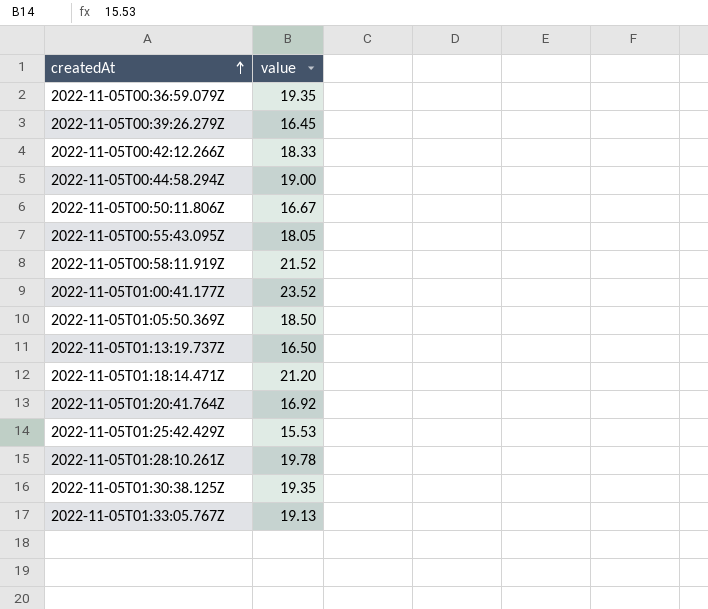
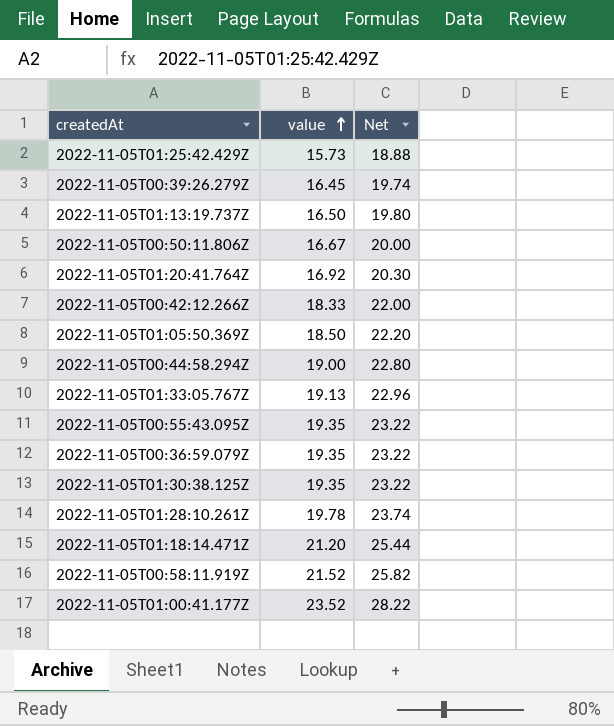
row order: createdAt ascending -> value ascending
column Net | formula: none -> [value] * 1.2
2022-11-05T01:25:42.429Z | value: 15.53 -> 15.73
2022-11-05T00:55:43.095Z | value: 18.05 -> 19.35

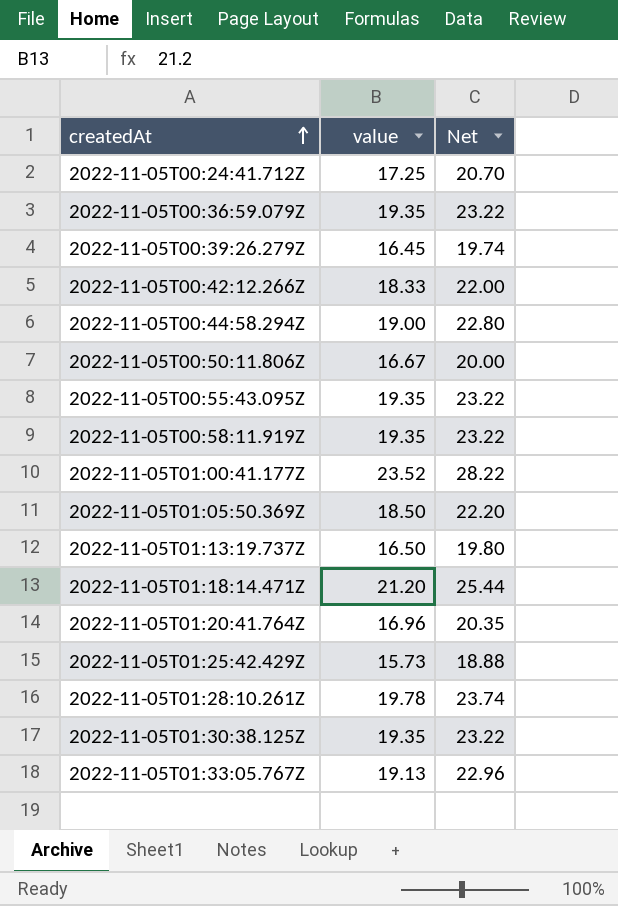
row order: value ascending -> createdAt ascending
row 2022-11-05T00:24:41.712Z: none -> 17.25 | 20.70
2022-11-05T00:58:11.919Z | value: 21.52 -> 19.35
2022-11-05T00:58:11.919Z | Net: 25.82 -> 23.22
2022-11-05T01:20:41.764Z | value: 16.92 -> 16.96
2022-11-05T01:20:41.764Z | Net: 20.30 -> 20.35

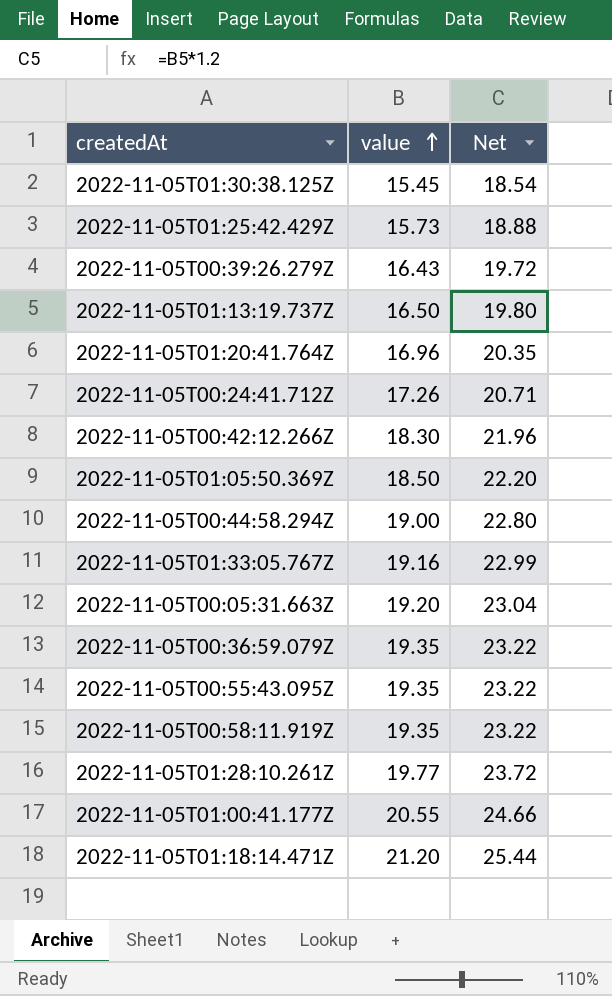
row order: createdAt ascending -> value ascending
row 2022-11-05T00:50:11.806Z: 16.67 | 20.00 -> none
2022-11-05T01:30:38.125Z | value: 19.35 -> 15.45
2022-11-05T01:30:38.125Z | Net: 23.22 -> 18.54
2022-11-05T00:39:26.279Z | value: 16.45 -> 16.43
2022-11-05T00:39:26.279Z | Net: 19.74 -> 19.72
2022-11-05T00:24:41.712Z | value: 17.25 -> 17.26
2022-11-05T00:24:41.712Z | Net: 20.70 -> 20.71
2022-11-05T00:42:12.266Z | value: 18.33 -> 18.30
2022-11-05T00:42:12.266Z | Net: 22.00 -> 21.96
2022-11-05T01:33:05.767Z | value: 19.13 -> 19.16
2022-11-05T01:33:05.767Z | Net: 22.96 -> 22.99
row 2022-11-05T00:05:31.663Z: none -> 19.20 | 23.04
2022-11-05T01:28:10.261Z | value: 19.78 -> 19.77
2022-11-05T01:28:10.261Z | Net: 23.74 -> 23.72
2022-11-05T01:00:41.177Z | value: 23.52 -> 20.55
2022-11-05T01:00:41.177Z | Net: 28.22 -> 24.66

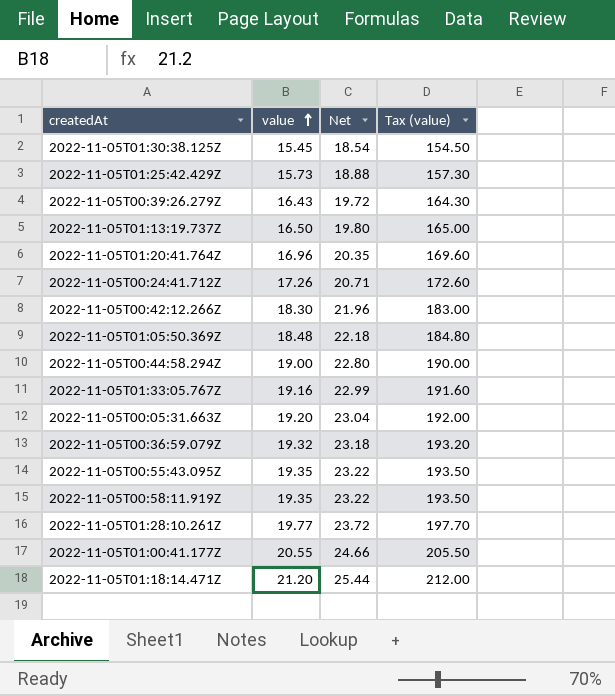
column Tax (value) | formula: none -> [value] * 10
2022-11-05T01:05:50.369Z | value: 18.50 -> 18.48
2022-11-05T01:05:50.369Z | Net: 22.20 -> 22.18
2022-11-05T00:36:59.079Z | value: 19.35 -> 19.32
2022-11-05T00:36:59.079Z | Net: 23.22 -> 23.18

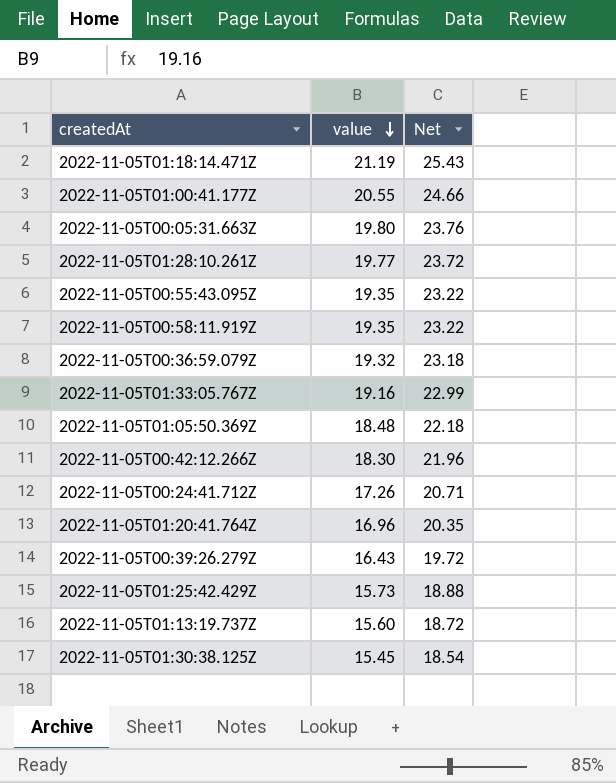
row order: value ascending -> value descending
column Tax (value) | formula: [value] * 10 -> none
row 2022-11-05T00:44:58.294Z: 19.00 | 22.80 | 190.00 -> none
2022-11-05T01:18:14.471Z | value: 21.20 -> 21.19
2022-11-05T01:18:14.471Z | Net: 25.44 -> 25.43
2022-11-05T00:05:31.663Z | value: 19.20 -> 19.80
2022-11-05T00:05:31.663Z | Net: 23.04 -> 23.76
2022-11-05T01:13:19.737Z | value: 16.50 -> 15.60
2022-11-05T01:13:19.737Z | Net: 19.80 -> 18.72

